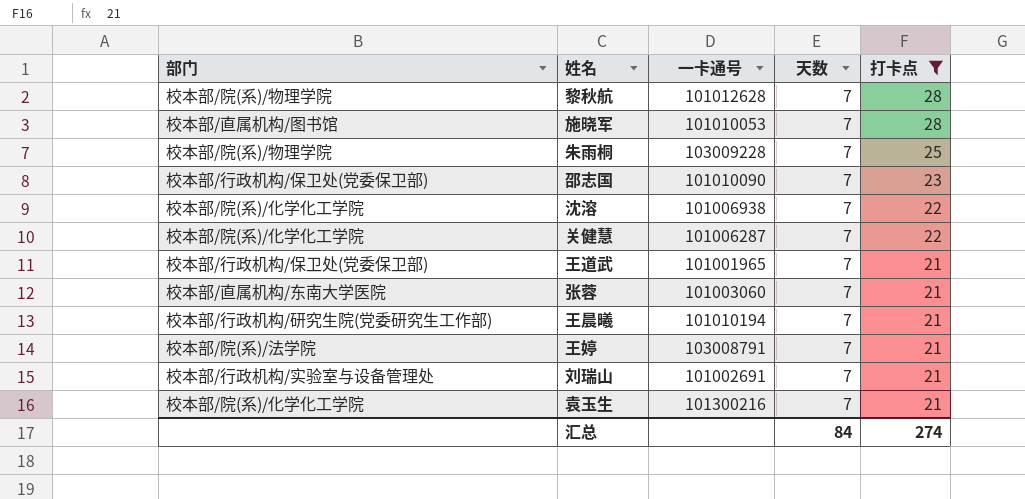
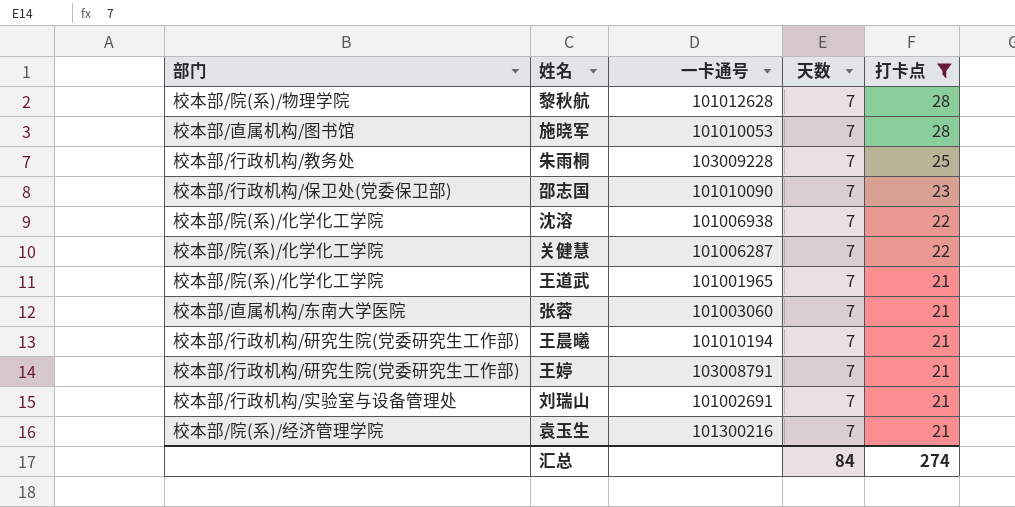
朱雨桐 | 部门: 校本部/院(系)/物理学院 -> 校本部/行政机构/教务处
王道武 | 部门: 校本部/行政机构/保卫处(党委保卫部) -> 校本部/院(系)/化学化工学院
王婷 | 部门: 校本部/院(系)/法学院 -> 校本部/行政机构/研究生院(党委研究生工作部)
袁玉生 | 部门: 校本部/院(系)/化学化工学院 -> 校本部/院(系)/经济管理学院

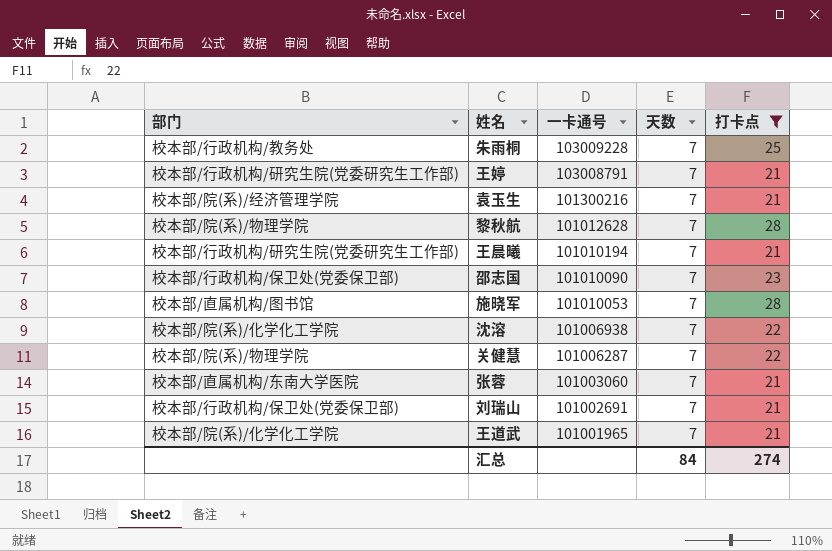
row order: 打卡点 descending -> 一卡通号 descending
关健慧 | 部门: 校本部/院(系)/化学化工学院 -> 校本部/院(系)/物理学院
刘瑞山 | 部门: 校本部/行政机构/实验室与设备管理处 -> 校本部/行政机构/保卫处(党委保卫部)

